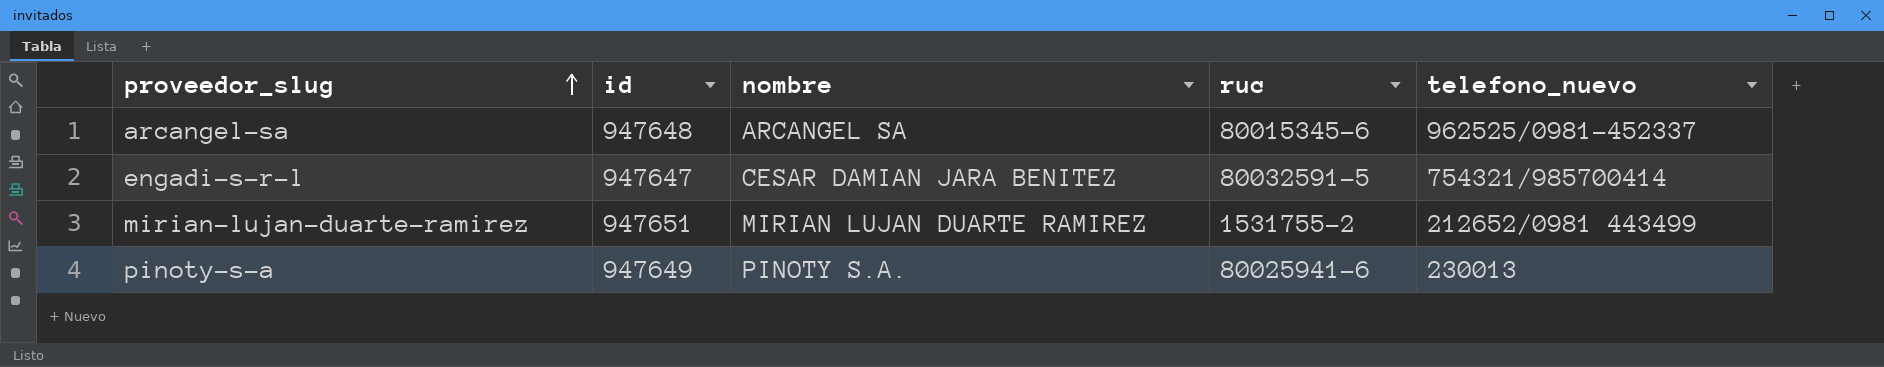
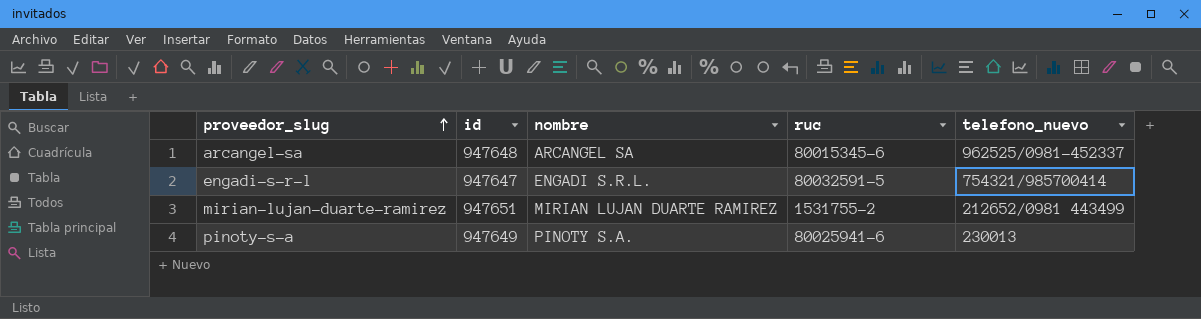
engadi-s-r-l | nombre: CESAR DAMIAN JARA BENITEZ -> ENGADI S.R.L.

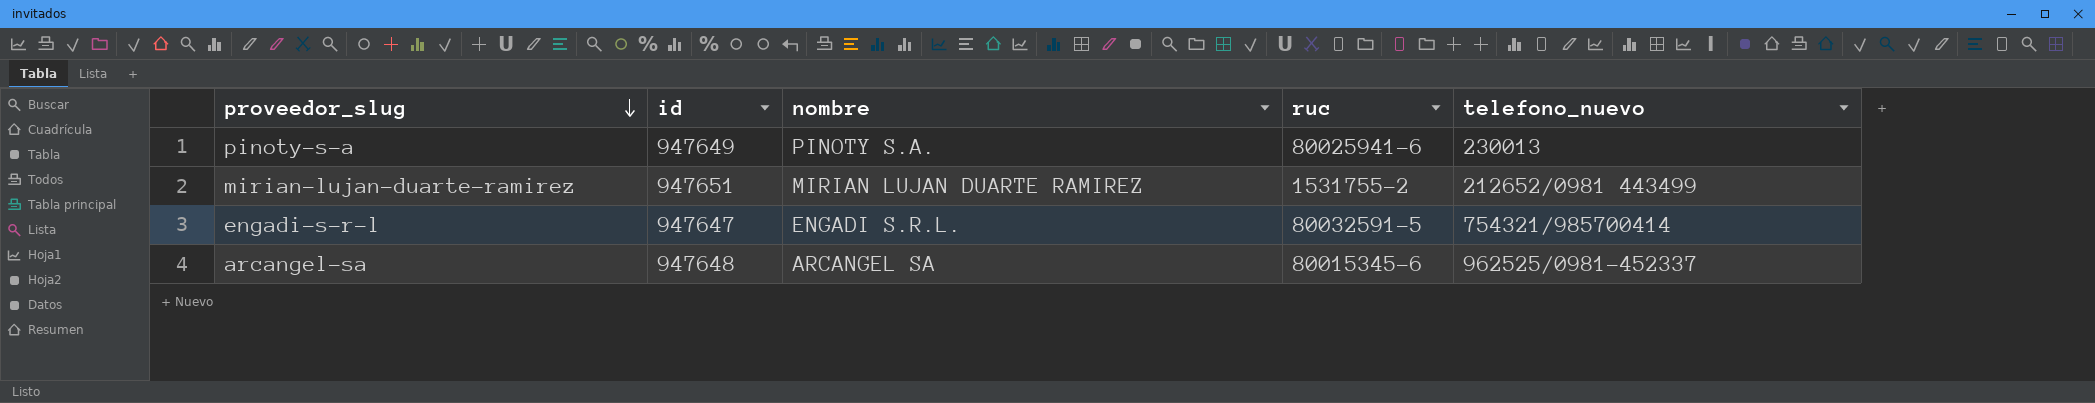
row order: proveedor_slug ascending -> proveedor_slug descending

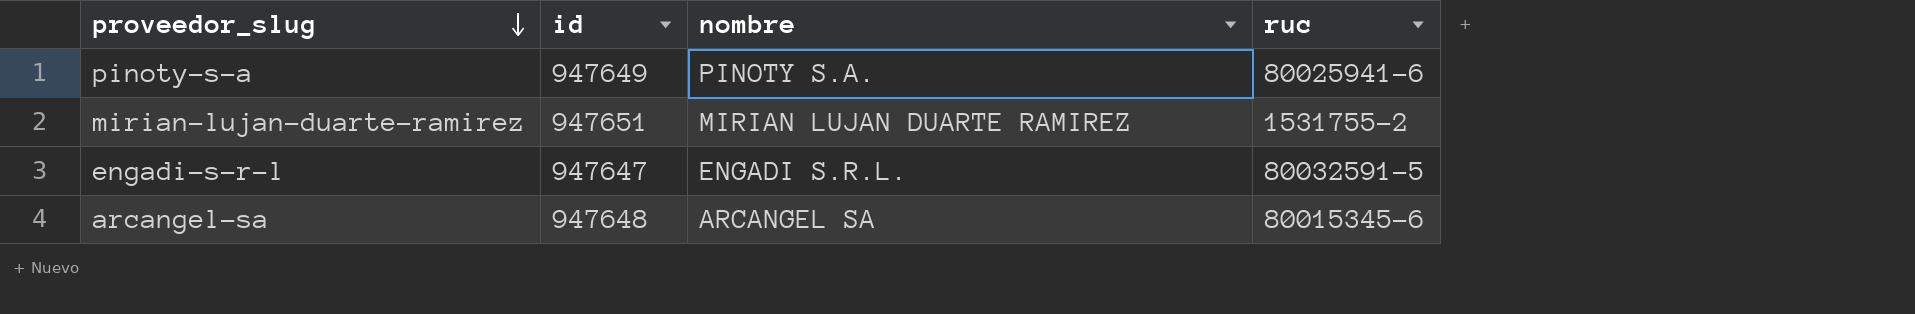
column telefono_nuevo | position: 5 -> none

